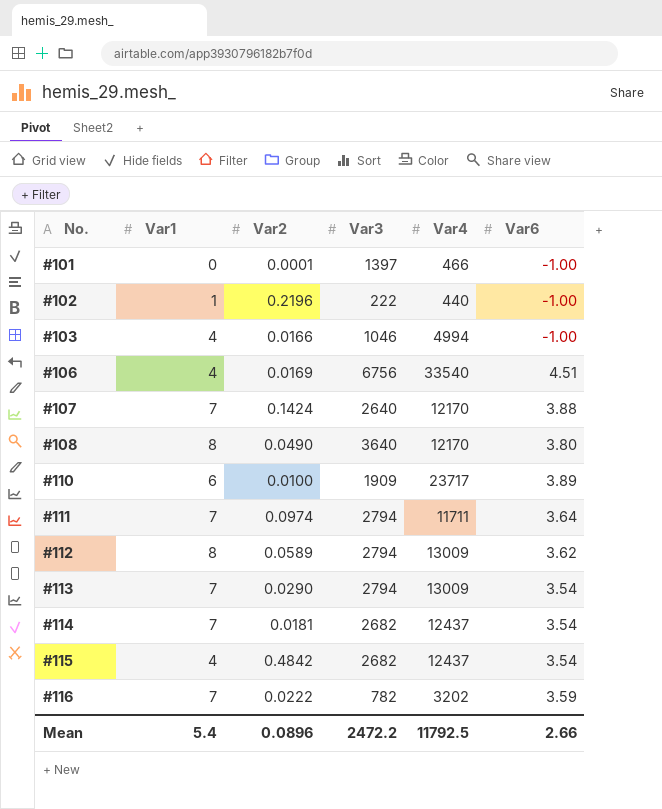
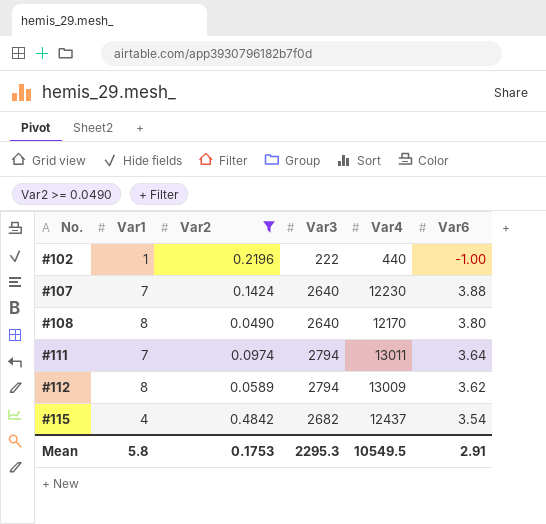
filter: none -> Var2 >= 0.0490
#107 | Var4: 12170 -> 12230
#108 | Var3: 3640 -> 2640
#111 | Var4: 11711 -> 13011
Mean | Var1: 5.4 -> 5.8
Mean | Var2: 0.0896 -> 0.1753
Mean | Var3: 2472.2 -> 2295.3
Mean | Var4: 11792.5 -> 10549.5
Mean | Var6: 2.66 -> 2.91

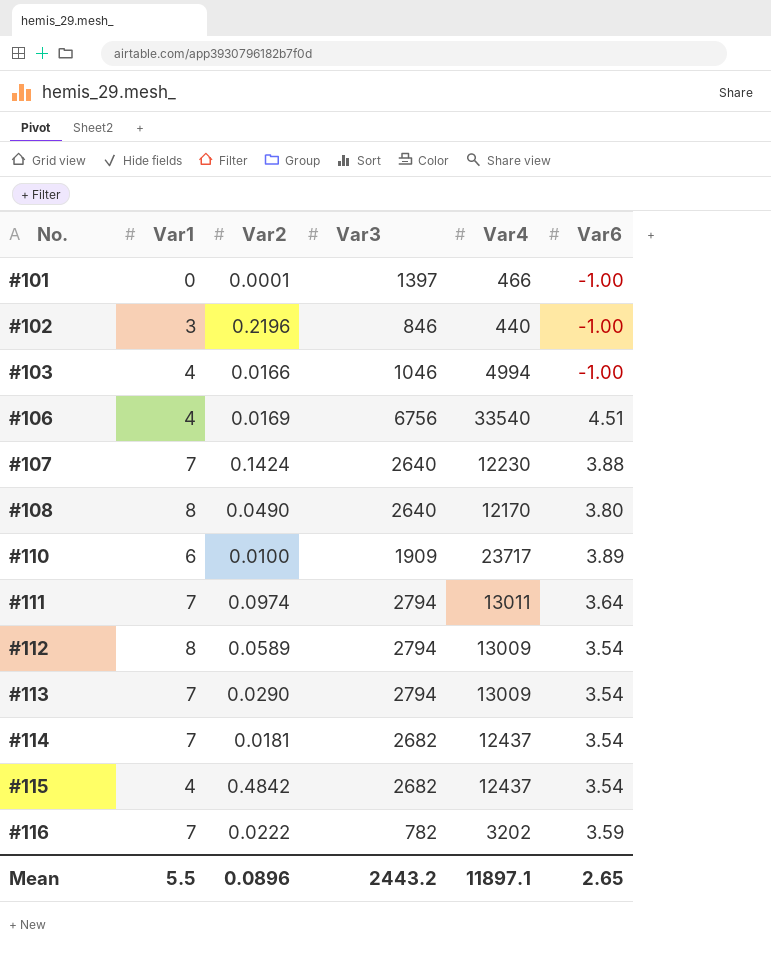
filter: Var2 >= 0.0490 -> none
#102 | Var1: 1 -> 3
#102 | Var3: 222 -> 846
#112 | Var6: 3.62 -> 3.54
Mean | Var1: 5.8 -> 5.5
Mean | Var2: 0.1753 -> 0.0896
Mean | Var3: 2295.3 -> 2443.2
Mean | Var4: 10549.5 -> 11897.1
Mean | Var6: 2.91 -> 2.65

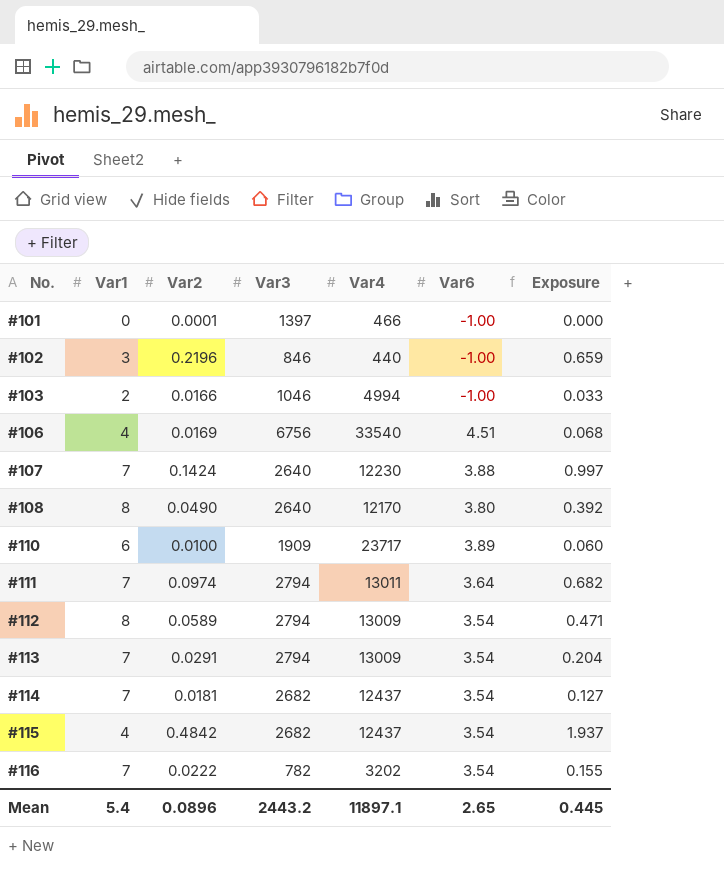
column Exposure | formula: none -> [Var1] * [Var2]
#103 | Var1: 4 -> 2
#113 | Var2: 0.0290 -> 0.0291
#116 | Var6: 3.59 -> 3.54
Mean | Var1: 5.5 -> 5.4

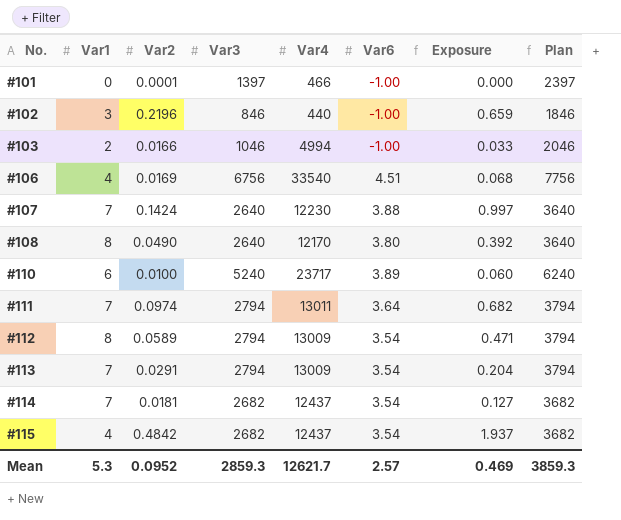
column Plan | formula: none -> [Var3] + 1000
row #116: 7 | 0.0222 | 782 | 3202 | 3.54 | 0.155 -> none
#110 | Var3: 1909 -> 5240
Mean | Var1: 5.4 -> 5.3
Mean | Var2: 0.0896 -> 0.0952
Mean | Var3: 2443.2 -> 2859.3
Mean | Var4: 11897.1 -> 12621.7
Mean | Var6: 2.65 -> 2.57
Mean | Exposure: 0.445 -> 0.469

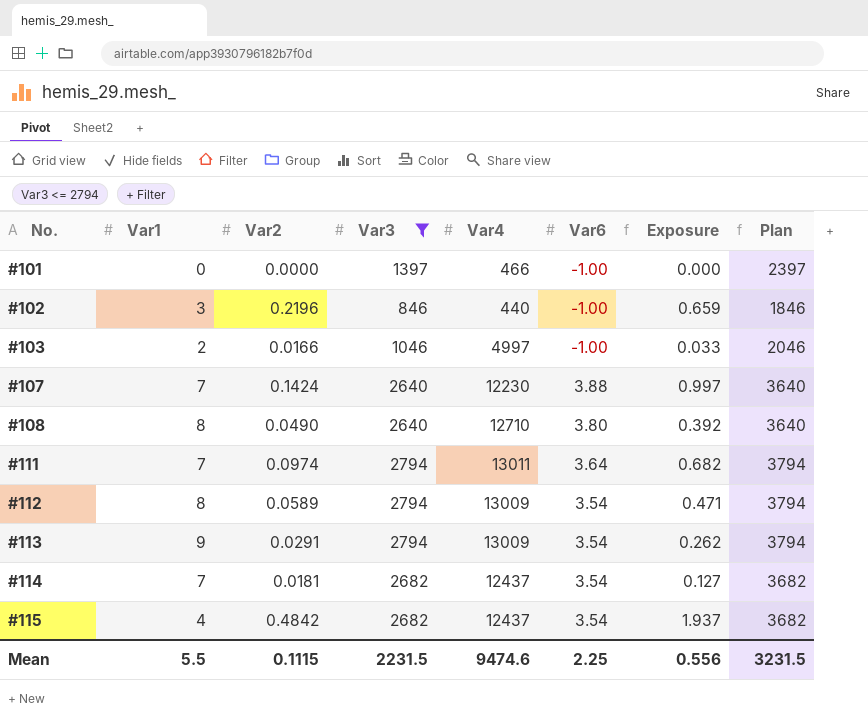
filter: none -> Var3 <= 2794
#101 | Var2: 0.0001 -> 0.0000
#103 | Var4: 4994 -> 4997
#108 | Var4: 12170 -> 12710
#113 | Var1: 7 -> 9
#113 | Exposure: 0.204 -> 0.262
Mean | Var1: 5.3 -> 5.5
Mean | Var2: 0.0952 -> 0.1115
Mean | Var3: 2859.3 -> 2231.5
Mean | Var4: 12621.7 -> 9474.6
Mean | Var6: 2.57 -> 2.25
Mean | Exposure: 0.469 -> 0.556
Mean | Plan: 3859.3 -> 3231.5

